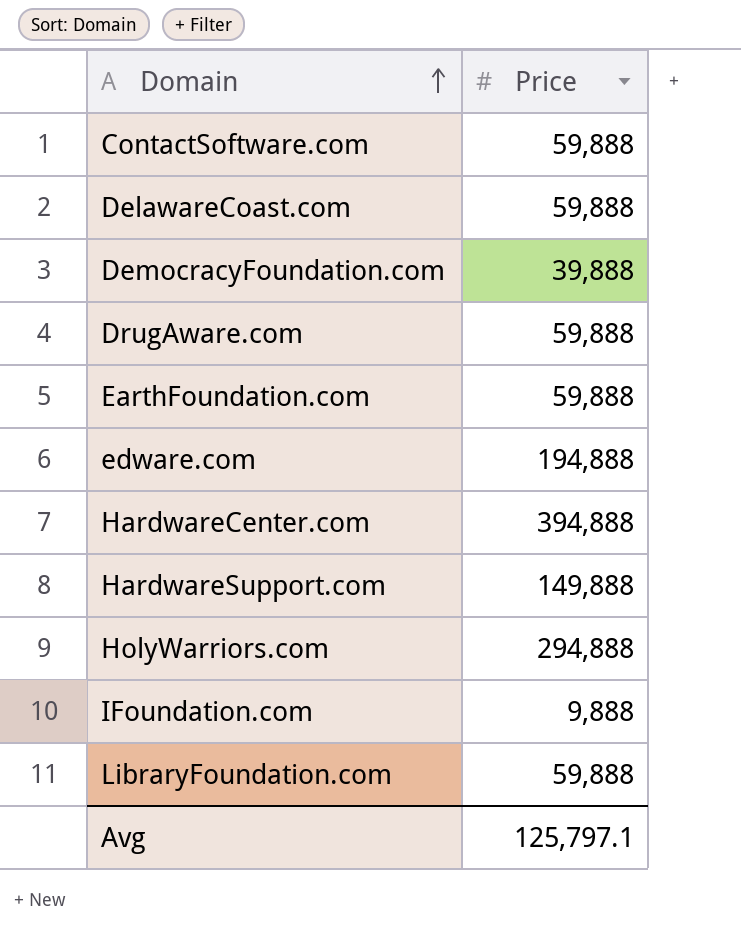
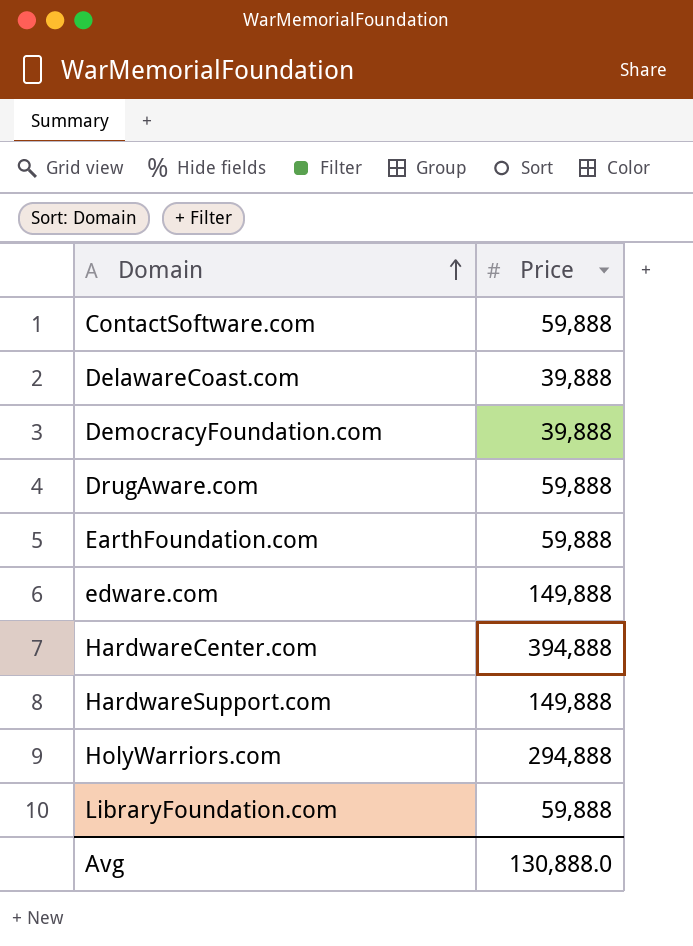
row IFoundation.com: 9,888 -> none
DelawareCoast.com | Price: 59,888 -> 39,888
edware.com | Price: 194,888 -> 149,888
Avg | Price: 125,797.1 -> 130,888.0

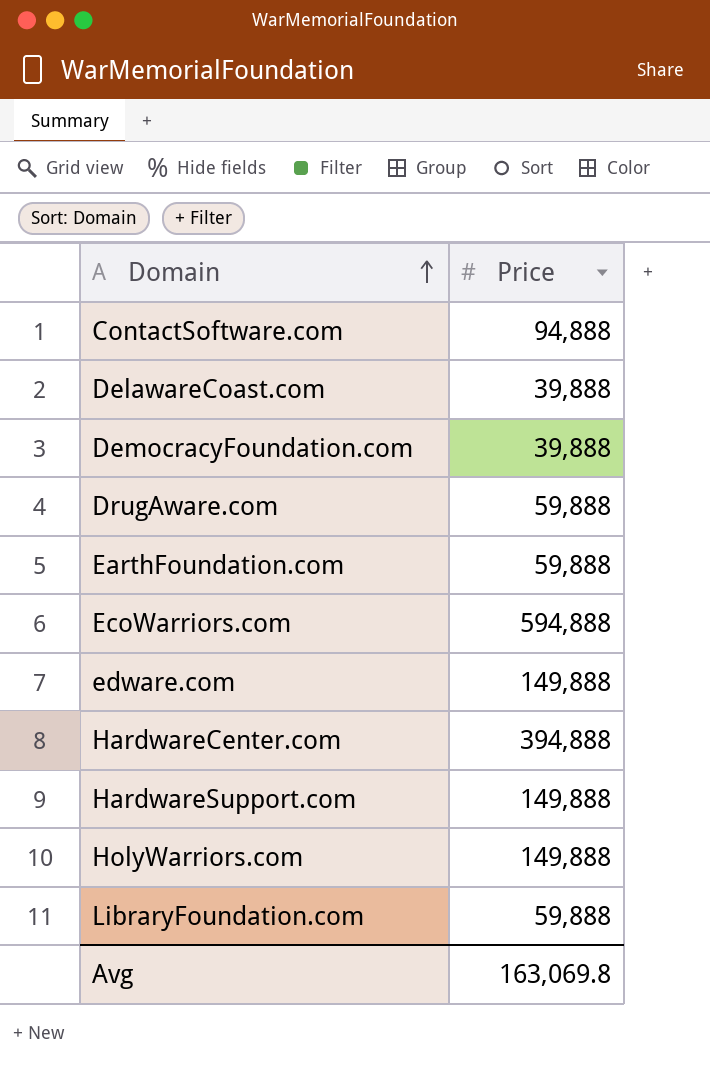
ContactSoftware.com | Price: 59,888 -> 94,888
row EcoWarriors.com: none -> 594,888
HolyWarriors.com | Price: 294,888 -> 149,888
Avg | Price: 130,888.0 -> 163,069.8

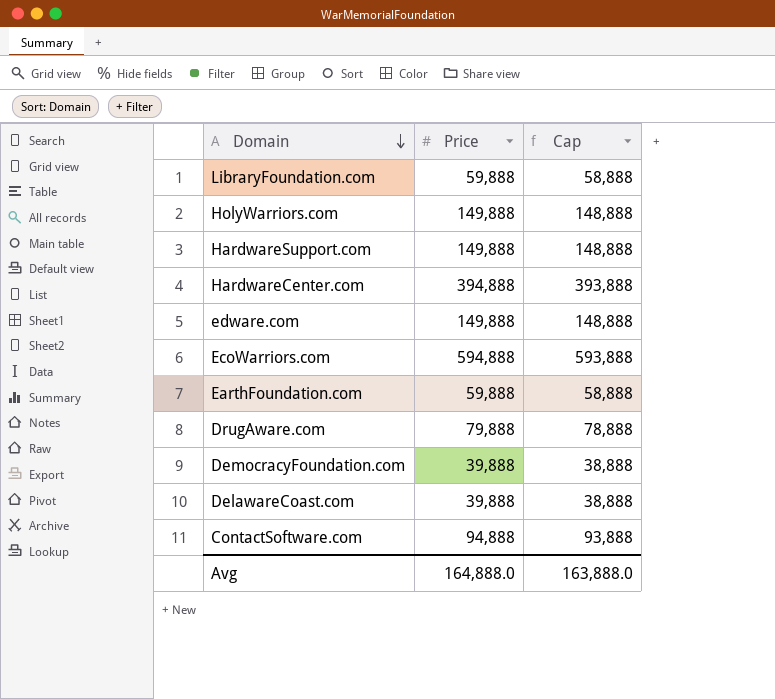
row order: Domain ascending -> Domain descending
column Cap | formula: none -> [Price] - 1000
DrugAware.com | Price: 59,888 -> 79,888
Avg | Price: 163,069.8 -> 164,888.0

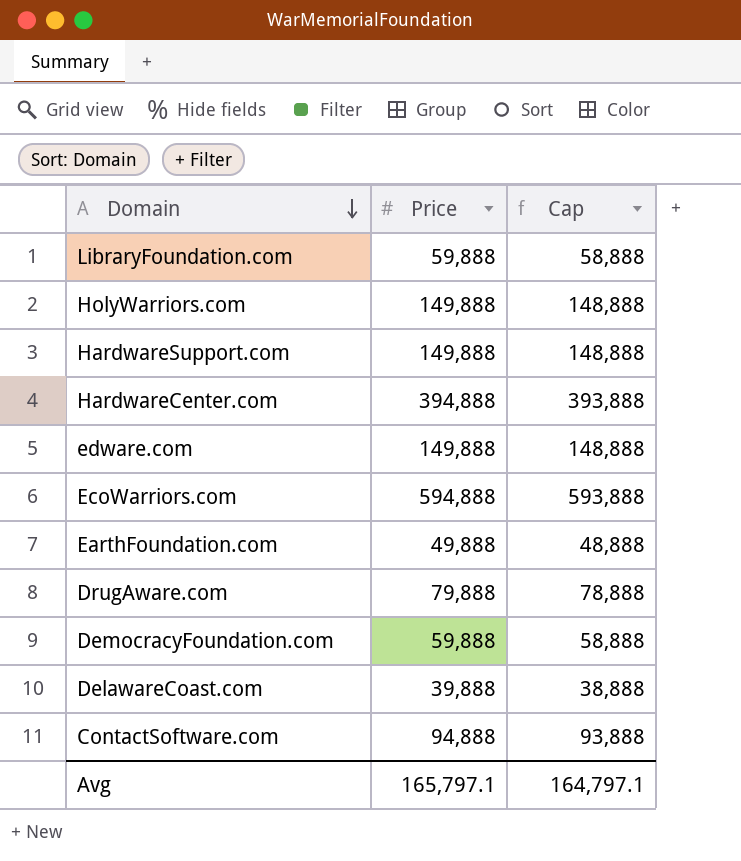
EarthFoundation.com | Price: 59,888 -> 49,888
EarthFoundation.com | Cap: 58,888 -> 48,888
DemocracyFoundation.com | Price: 39,888 -> 59,888
DemocracyFoundation.com | Cap: 38,888 -> 58,888
Avg | Price: 164,888.0 -> 165,797.1
Avg | Cap: 163,888.0 -> 164,797.1

